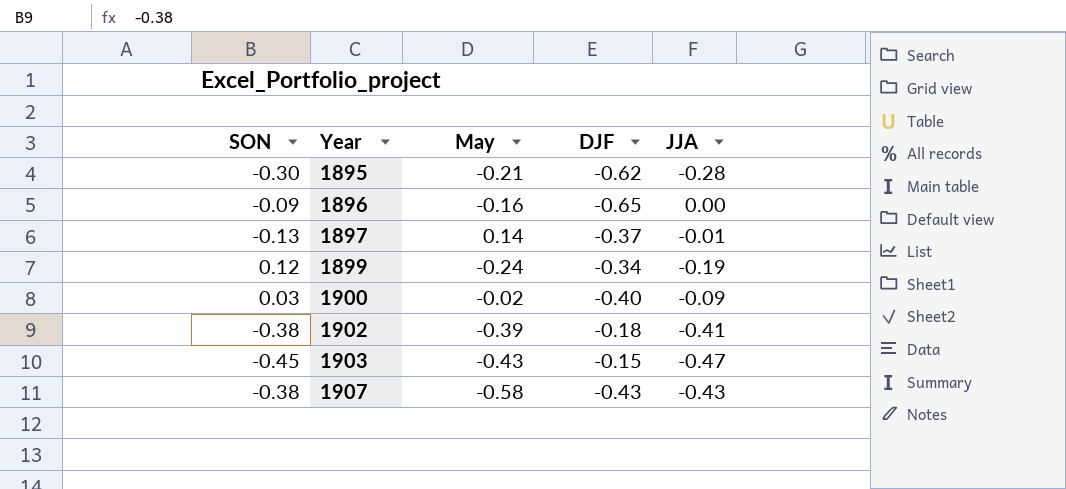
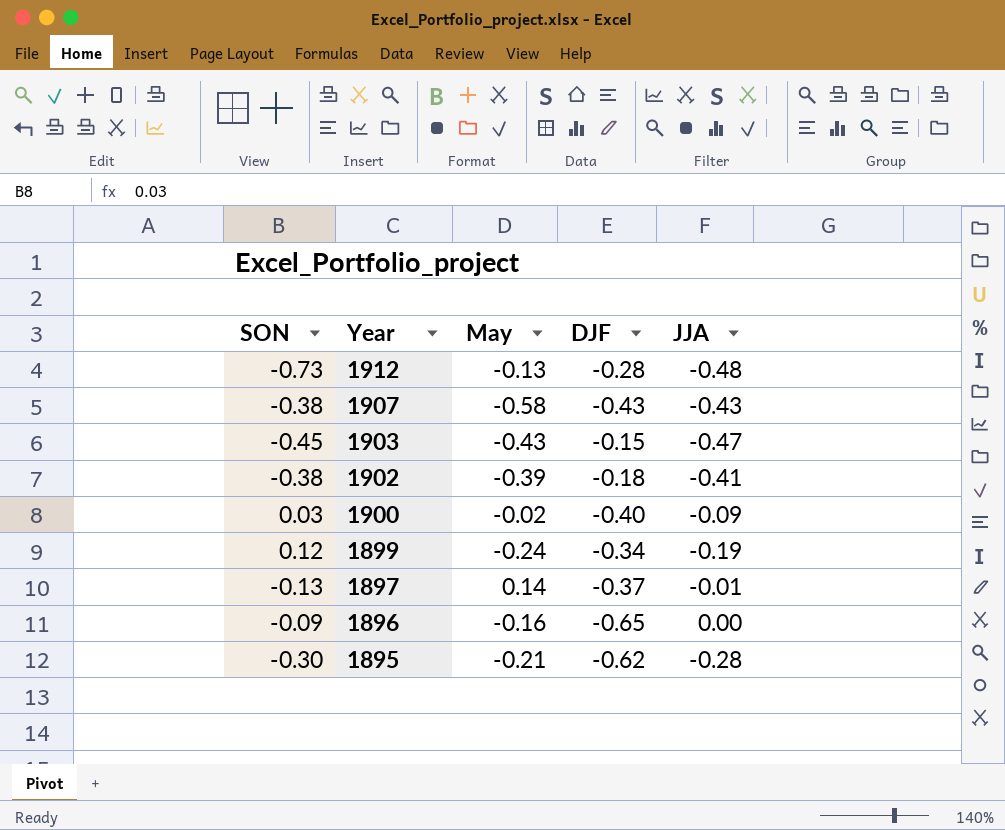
row order: Year ascending -> Year descending
row 1912: none -> -0.73 | -0.13 | -0.28 | -0.48

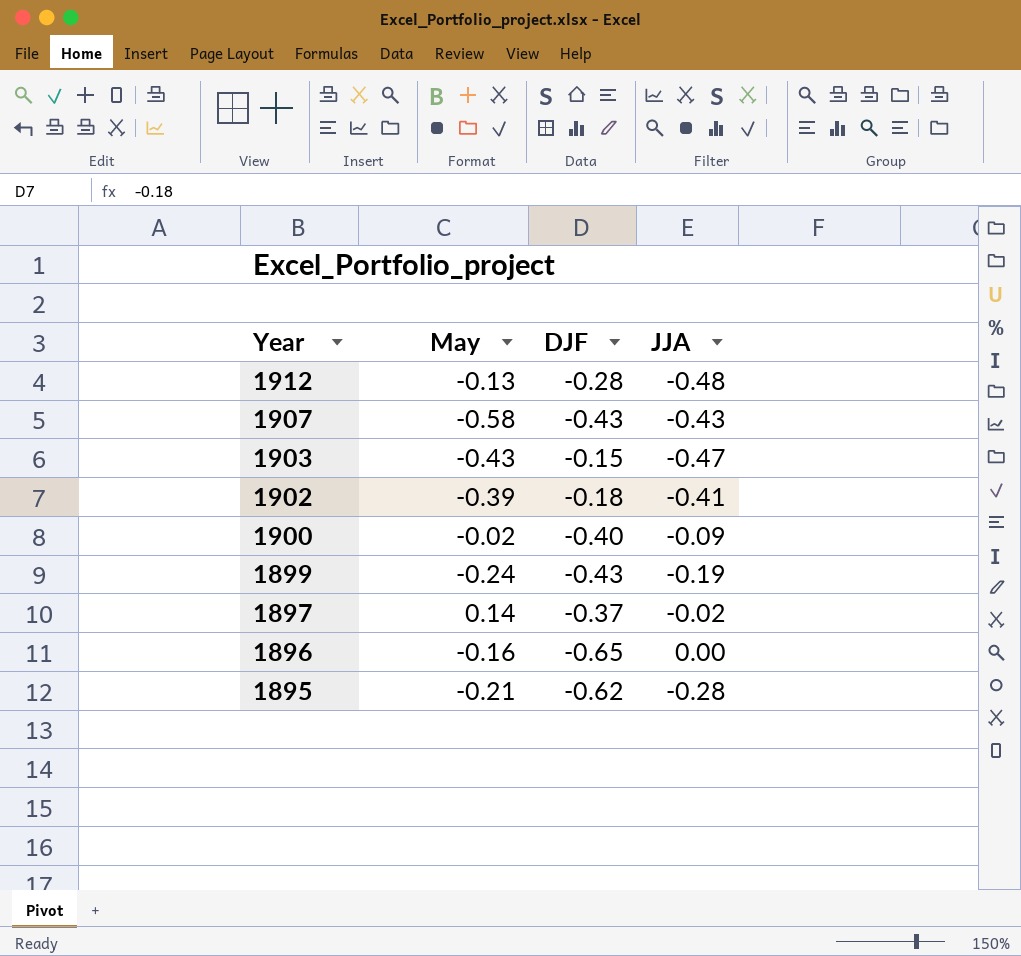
column SON | position: 1 -> none
1899 | DJF: -0.34 -> -0.43
1897 | JJA: -0.01 -> -0.02

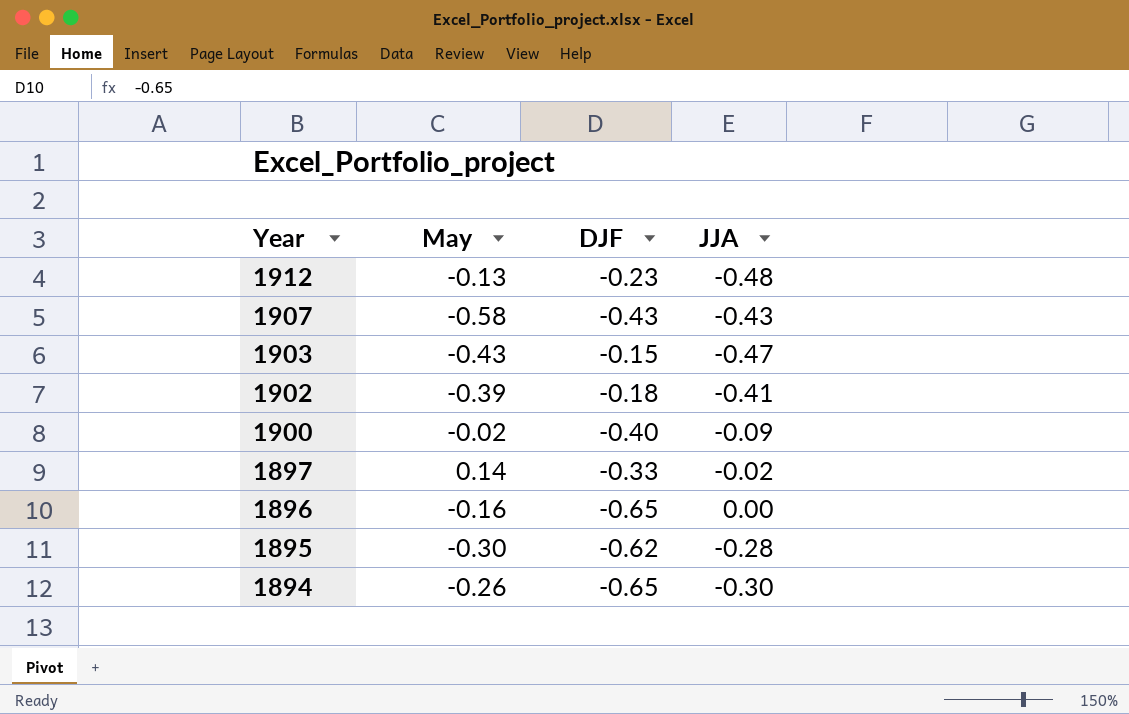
row 1899: -0.24 | -0.43 | -0.19 -> none
1912 | DJF: -0.28 -> -0.23
1897 | DJF: -0.37 -> -0.33
1895 | May: -0.21 -> -0.30
row 1894: none -> -0.26 | -0.65 | -0.30

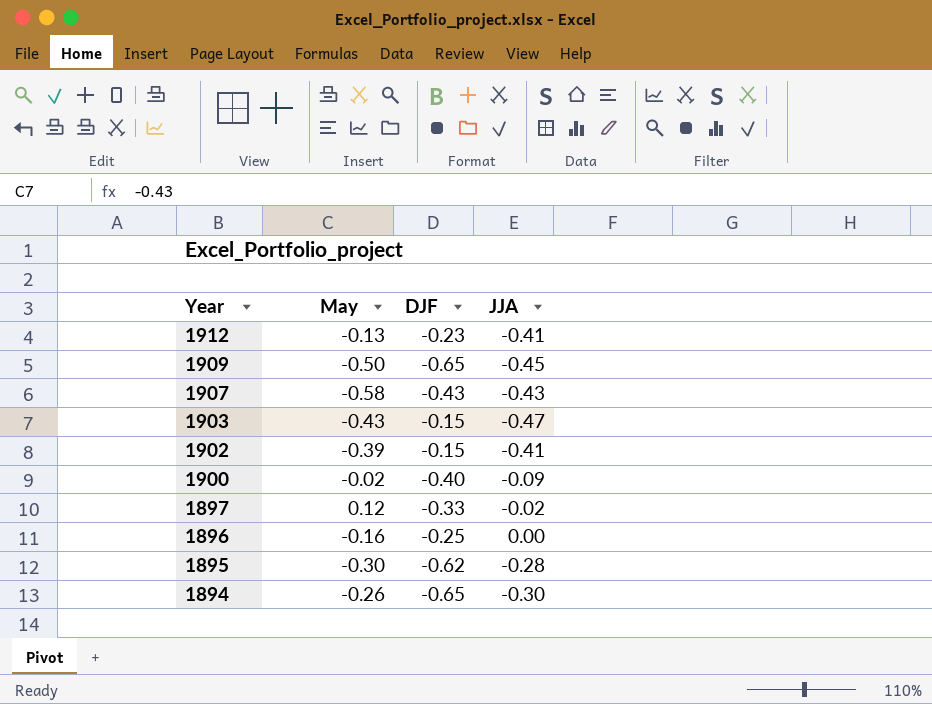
1912 | JJA: -0.48 -> -0.41
row 1909: none -> -0.50 | -0.65 | -0.45
1902 | DJF: -0.18 -> -0.15
1897 | May: 0.14 -> 0.12
1896 | DJF: -0.65 -> -0.25

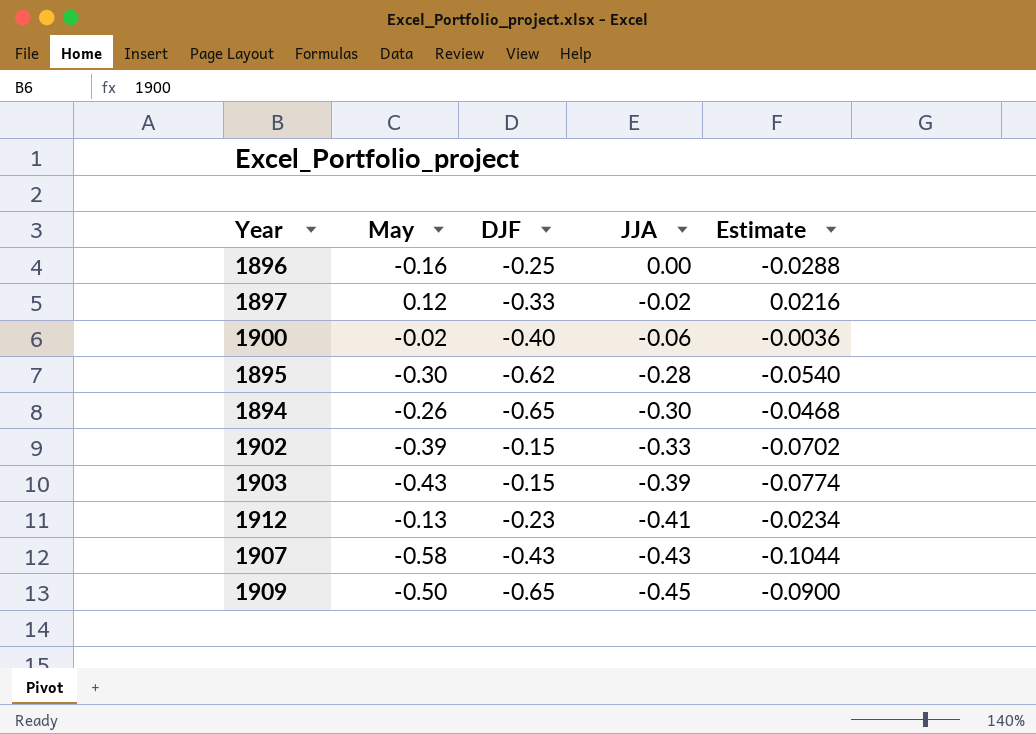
row order: Year descending -> JJA descending
column Estimate | formula: none -> [May] * 0.18
1900 | JJA: -0.09 -> -0.06
1902 | JJA: -0.41 -> -0.33
1903 | JJA: -0.47 -> -0.39

